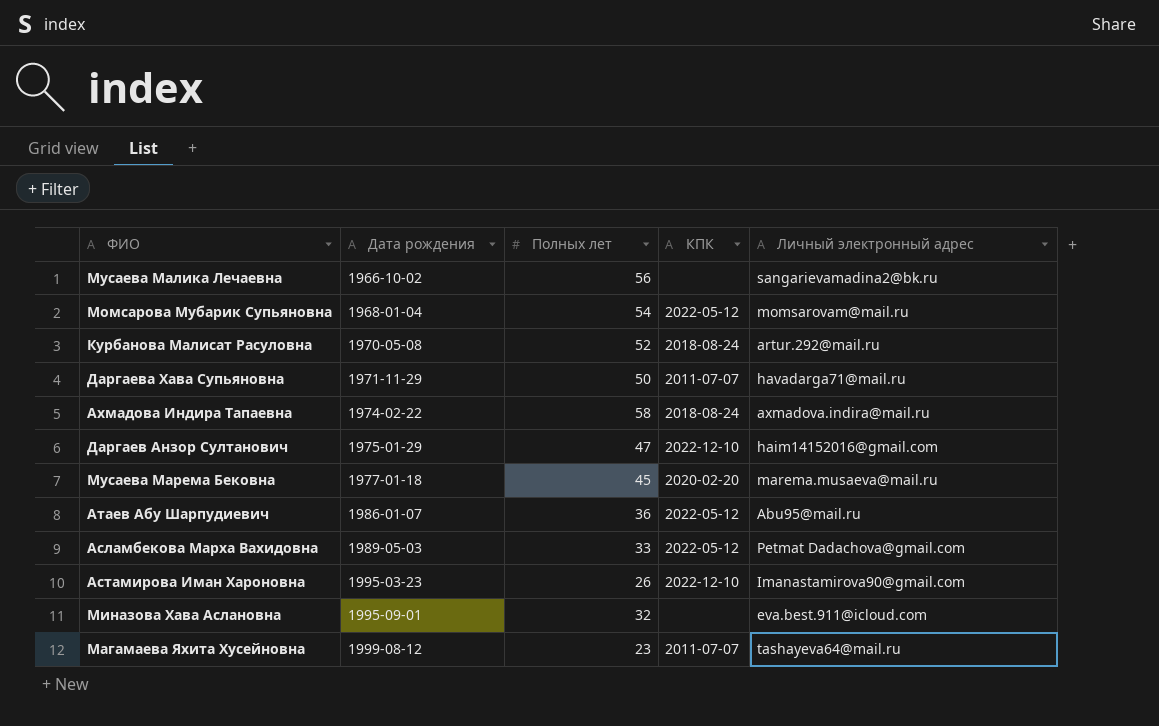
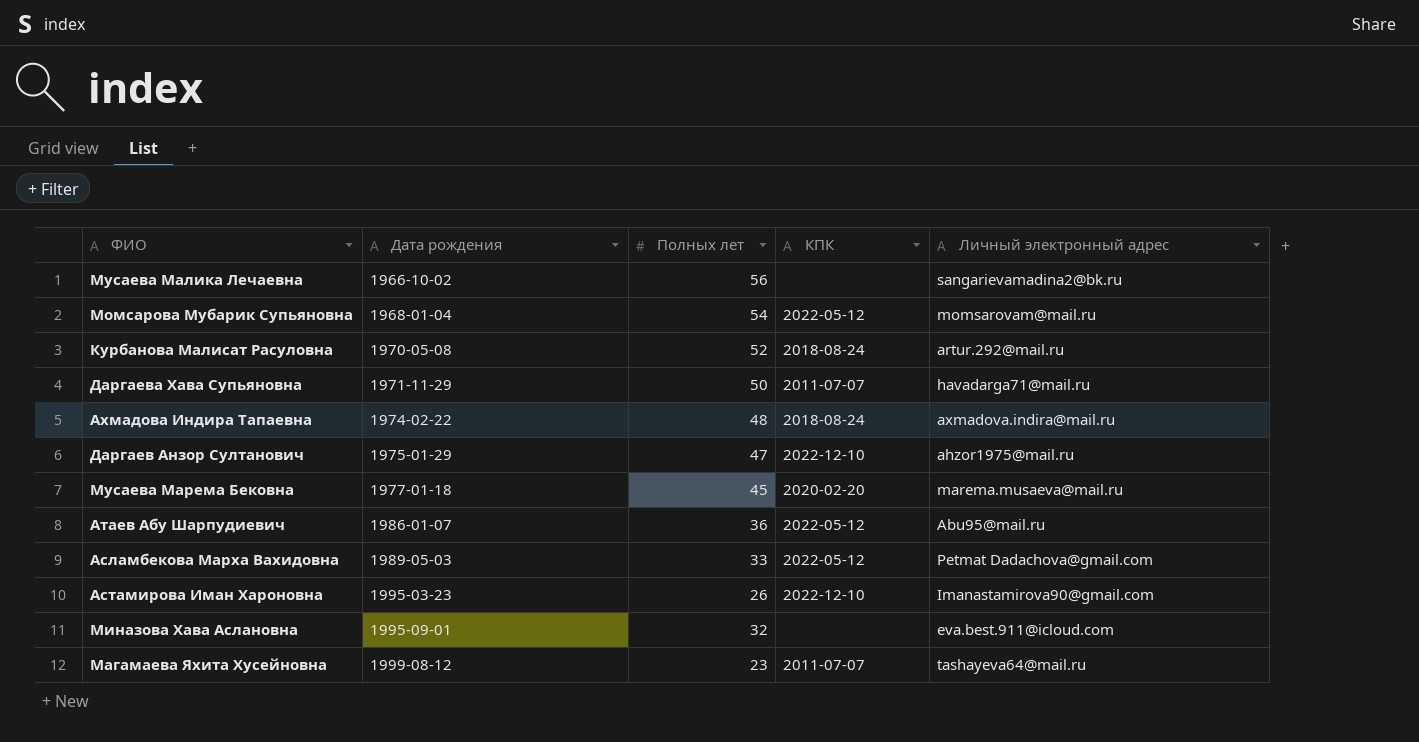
Ахмадова Индира Тапаевна | Полных лет: 58 -> 48
Даргаев Анзор Султанович | Личный электронный адрес: haim14152016@gmail.com -> ahzor1975@mail.ru

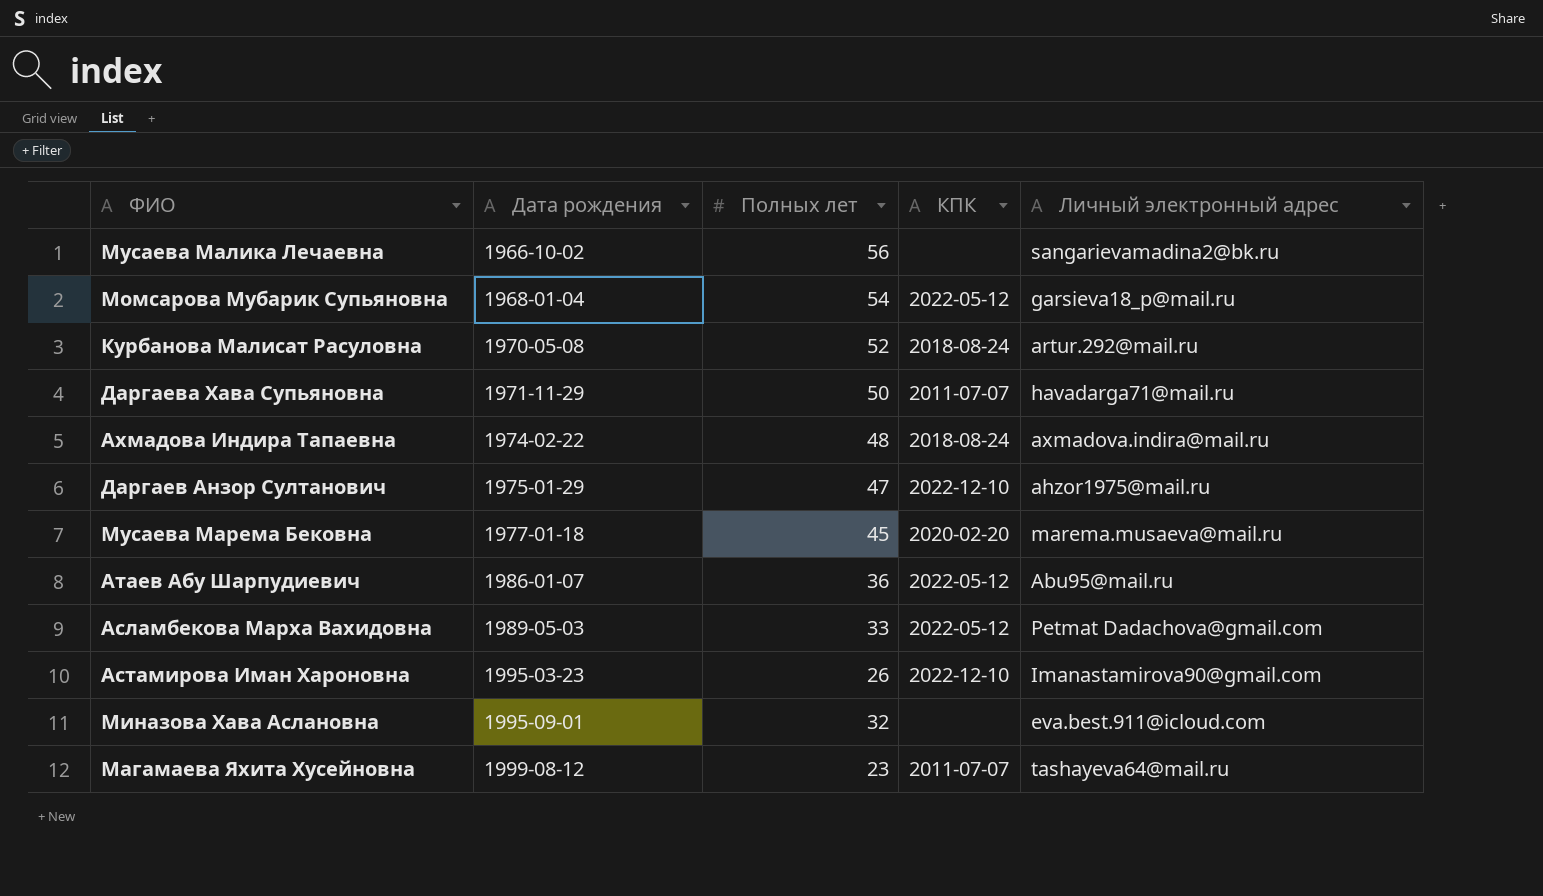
Момсарова Мубарик Супьяновна | Личный электронный адрес: momsarovam@mail.ru -> garsieva18_p@mail.ru

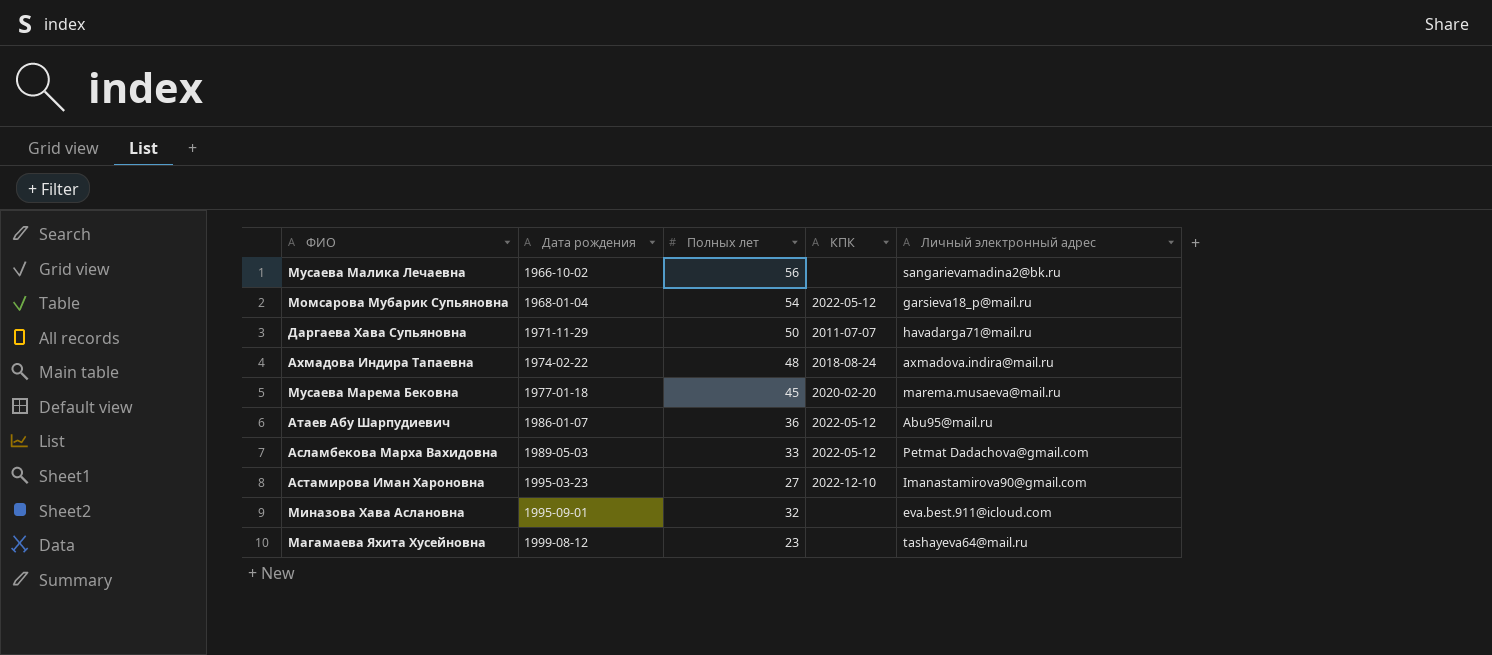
row Курбанова Малисат Расуловна: 1970-05-08 | 52 | 2018-08-24 | artur.292@mail.ru -> none
row Даргаев Анзор Султанович: 1975-01-29 | 47 | 2022-12-10 | ahzor1975@mail.ru -> none
Астамирова Иман Хароновна | Полных лет: 26 -> 27
Магамаева Яхита Хусейновна | КПК: 2011-07-07 -> none

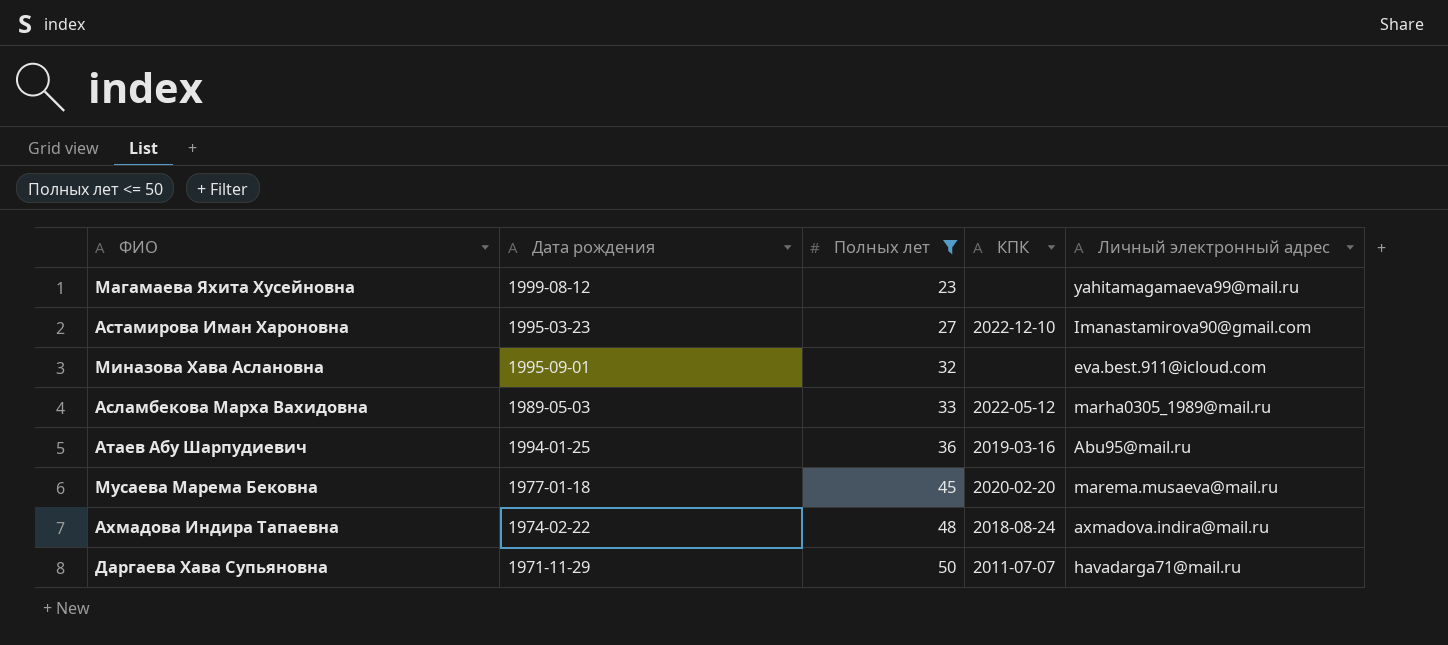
filter: none -> Полных лет <= 50
row order: Дата рождения ascending -> Полных лет ascending
Магамаева Яхита Хусейновна | Личный электронный адрес: tashayeva64@mail.ru -> yahitamagamaeva99@mail.ru
Асламбекова Марха Вахидовна | Личный электронный адрес: Petmat Dadachova@gmail.com -> marha0305_1989@mail.ru
Атаев Абу Шарпудиевич | Дата рождения: 1986-01-07 -> 1994-01-25
Атаев Абу Шарпудиевич | КПК: 2022-05-12 -> 2019-03-16

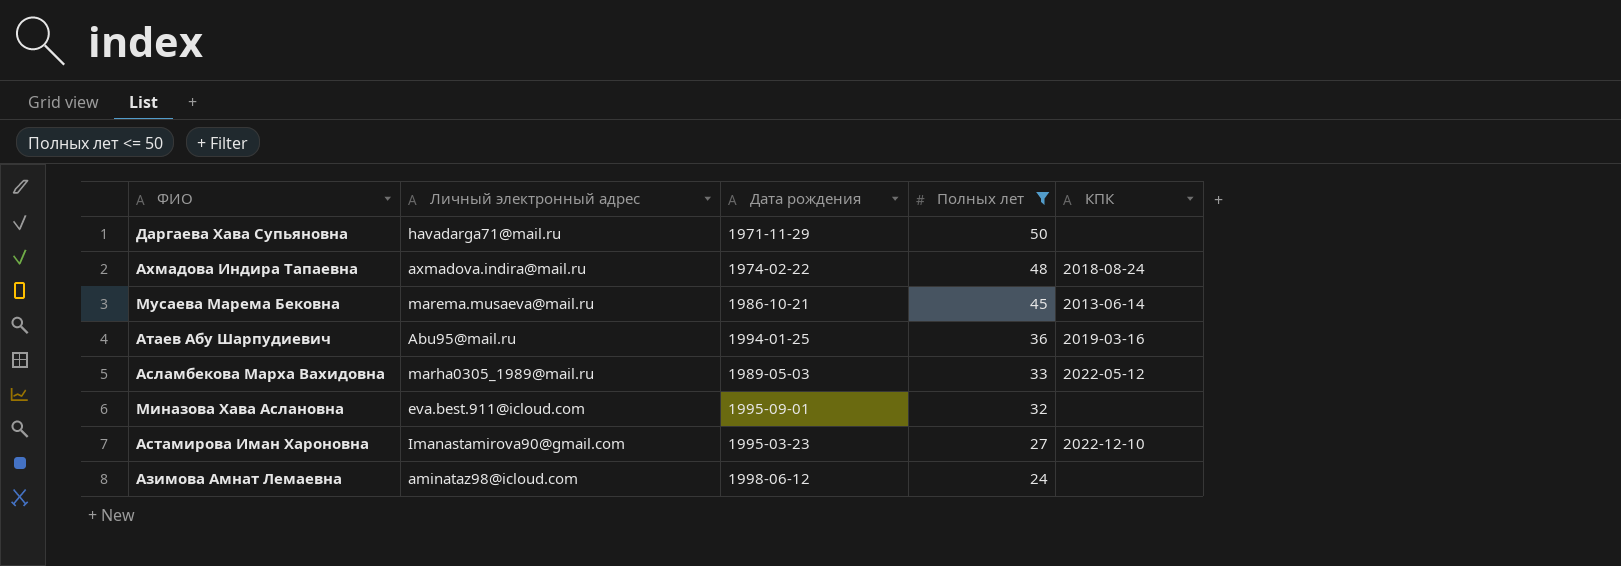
row order: Полных лет ascending -> Полных лет descending
column Личный электронный адрес | position: 5 -> 2
row Магамаева Яхита Хусейновна: 1999-08-12 | 23 | none | yahitamagamaeva99@mail.ru -> none
Даргаева Хава Супьяновна | КПК: 2011-07-07 -> none
Мусаева Марема Бековна | Дата рождения: 1977-01-18 -> 1986-10-21
Мусаева Марема Бековна | КПК: 2020-02-20 -> 2013-06-14
row Азимова Амнат Лемаевна: none -> aminataz98@icloud.com | 1998-06-12 | 24 | none

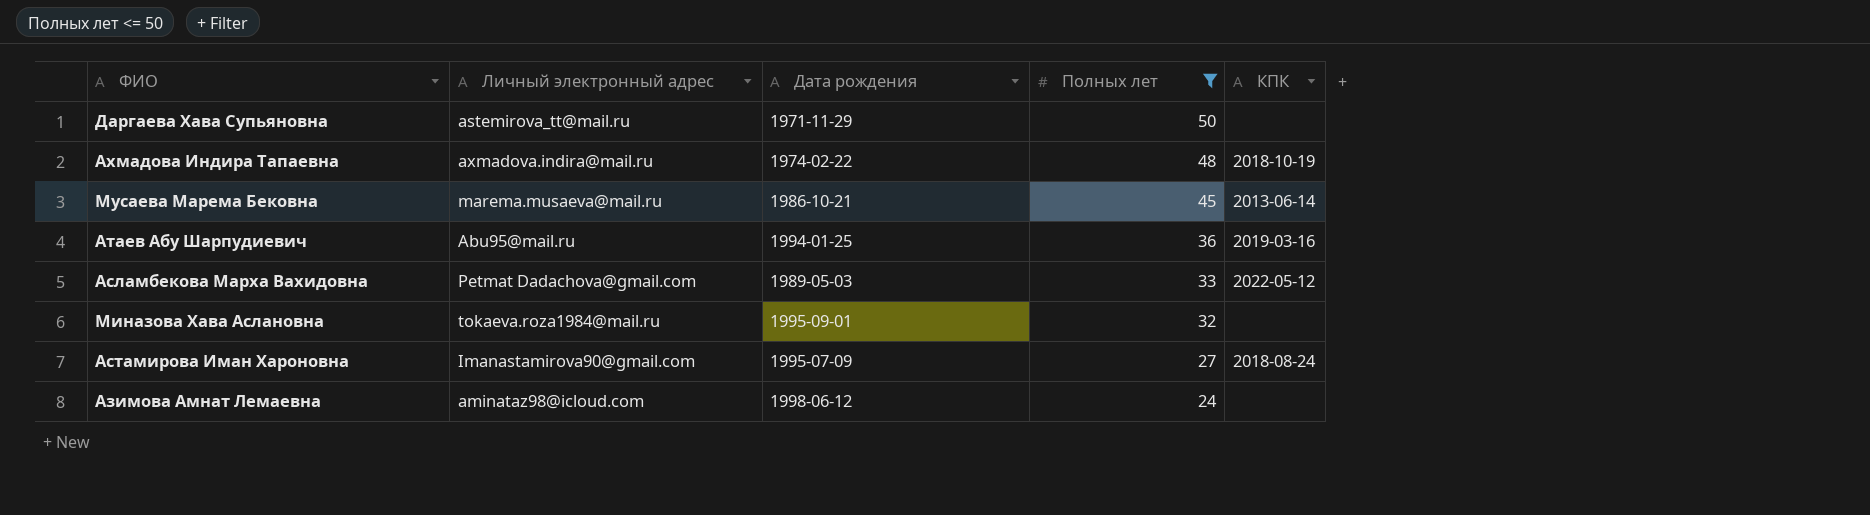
Даргаева Хава Супьяновна | Личный электронный адрес: havadarga71@mail.ru -> astemirova_tt@mail.ru
Ахмадова Индира Тапаевна | КПК: 2018-08-24 -> 2018-10-19
Асламбекова Марха Вахидовна | Личный электронный адрес: marha0305_1989@mail.ru -> Petmat Dadachova@gmail.com
Миназова Хава Аслановна | Личный электронный адрес: eva.best.911@icloud.com -> tokaeva.roza1984@mail.ru
Астамирова Иман Хароновна | Дата рождения: 1995-03-23 -> 1995-07-09
Астамирова Иман Хароновна | КПК: 2022-12-10 -> 2018-08-24

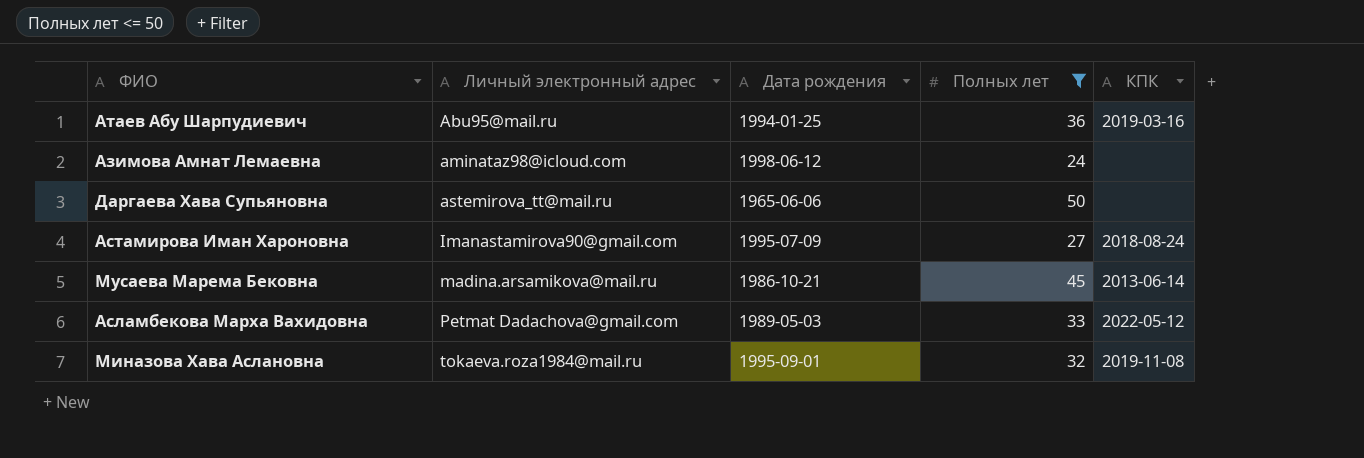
row order: Полных лет descending -> Личный электронный адрес ascending
row Ахмадова Индира Тапаевна: axmadova.indira@mail.ru | 1974-02-22 | 48 | 2018-10-19 -> none
Даргаева Хава Супьяновна | Дата рождения: 1971-11-29 -> 1965-06-06
Мусаева Марема Бековна | Личный электронный адрес: marema.musaeva@mail.ru -> madina.arsamikova@mail.ru
Миназова Хава Аслановна | КПК: none -> 2019-11-08

